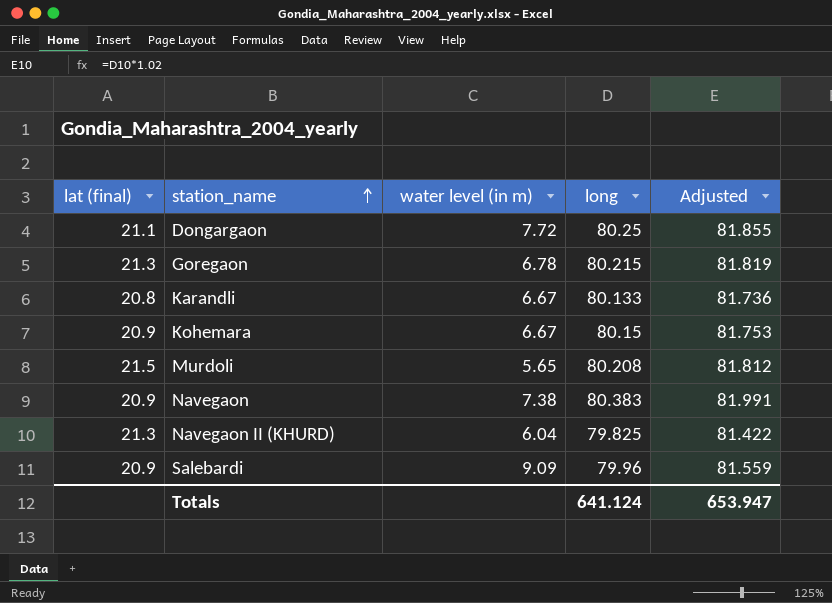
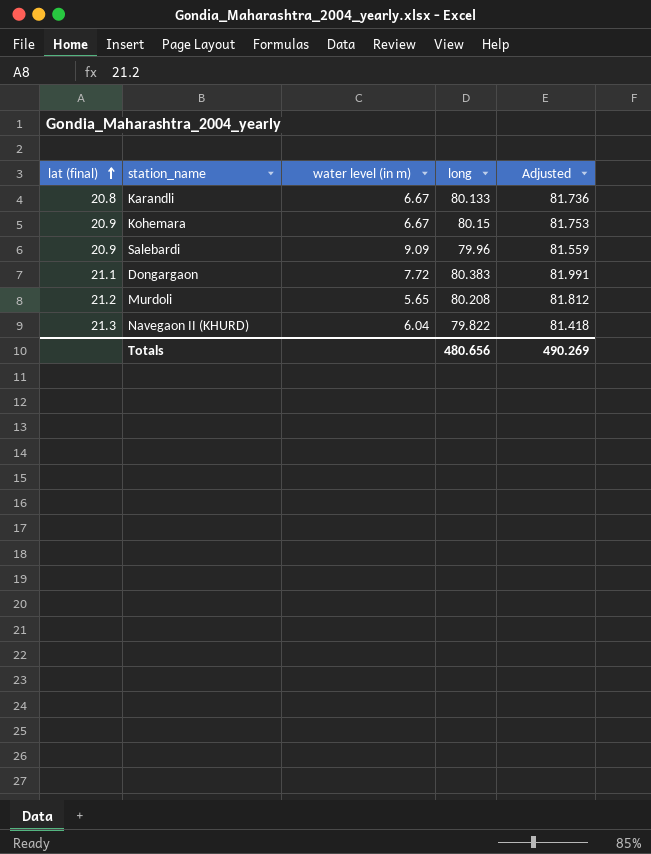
row order: station_name ascending -> lat (final) ascending
row Goregaon: 21.3 | 6.78 | 80.215 | 81.819 -> none
row Navegaon: 20.9 | 7.38 | 80.383 | 81.991 -> none
Dongargaon | long: 80.25 -> 80.383
Dongargaon | Adjusted: 81.855 -> 81.991
Murdoli | lat (final): 21.5 -> 21.2
Navegaon II (KHURD) | long: 79.825 -> 79.822
Navegaon II (KHURD) | Adjusted: 81.422 -> 81.418
Totals | long: 641.124 -> 480.656
Totals | Adjusted: 653.947 -> 490.269

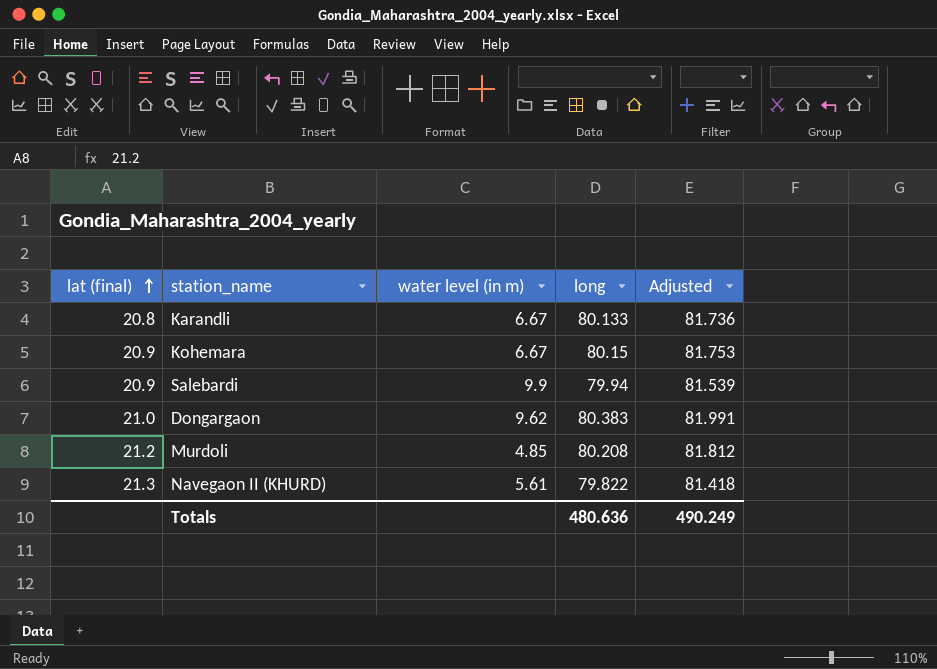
Salebardi | water level (in m): 9.09 -> 9.9
Salebardi | long: 79.96 -> 79.94
Salebardi | Adjusted: 81.559 -> 81.539
Dongargaon | lat (final): 21.1 -> 21.0
Dongargaon | water level (in m): 7.72 -> 9.62
Murdoli | water level (in m): 5.65 -> 4.85
Navegaon II (KHURD) | water level (in m): 6.04 -> 5.61
Totals | long: 480.656 -> 480.636
Totals | Adjusted: 490.269 -> 490.249

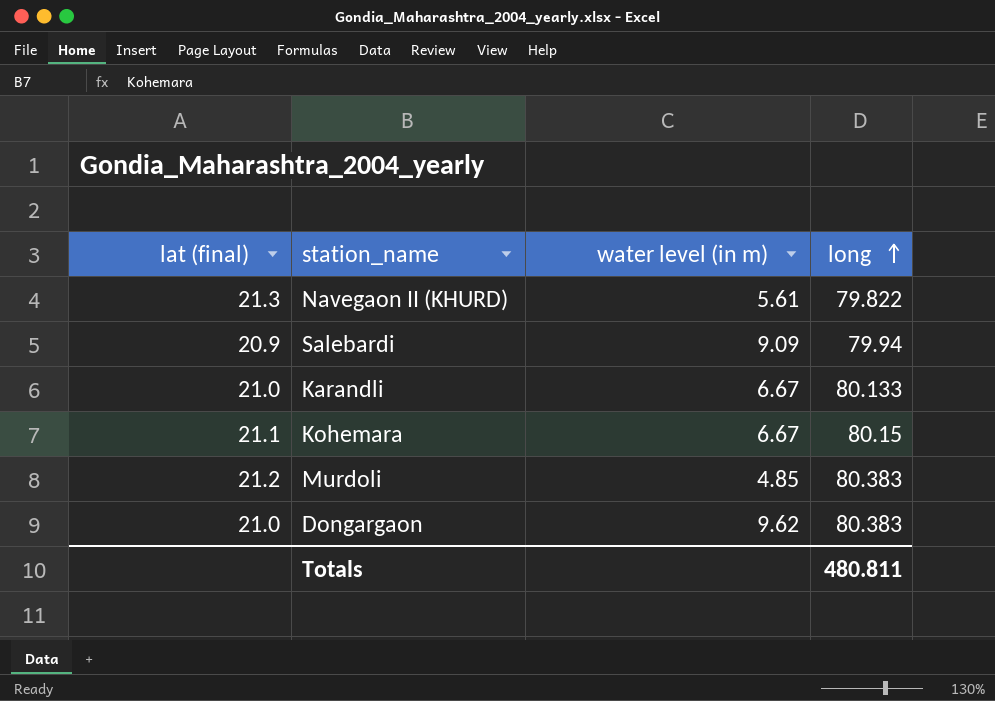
row order: lat (final) ascending -> long ascending
column Adjusted | formula: [long] * 1.02 -> none
Salebardi | water level (in m): 9.9 -> 9.09
Karandli | lat (final): 20.8 -> 21.0
Kohemara | lat (final): 20.9 -> 21.1
Murdoli | long: 80.208 -> 80.383
Totals | long: 480.636 -> 480.811

